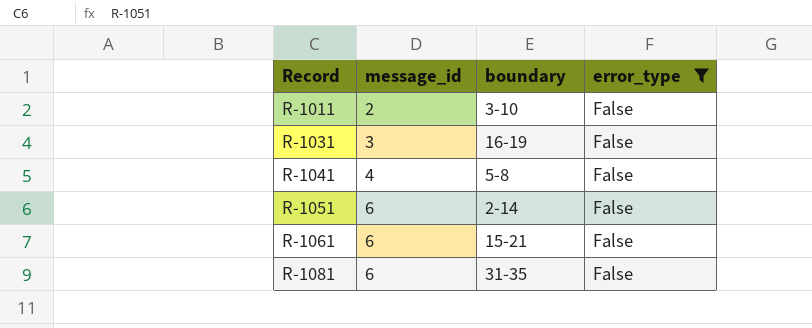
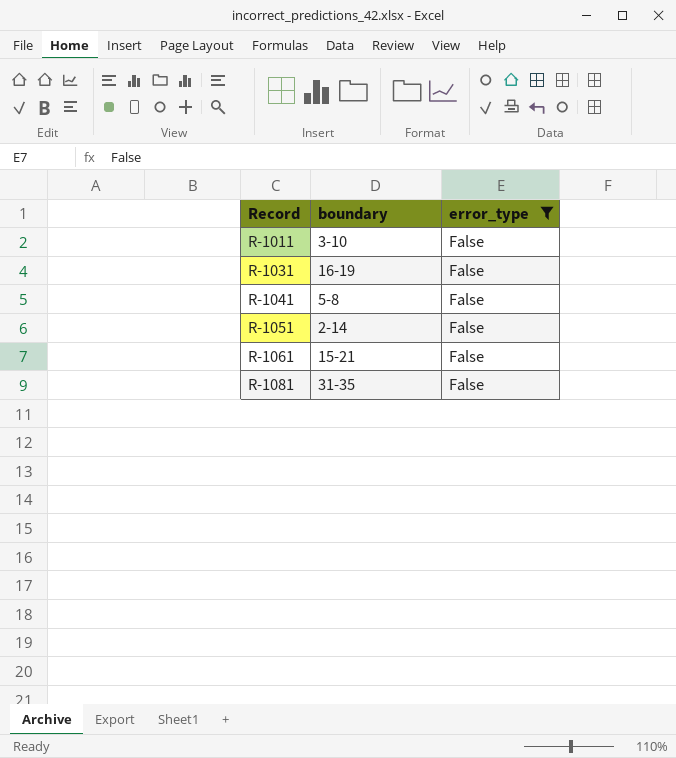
column message_id | position: 2 -> none

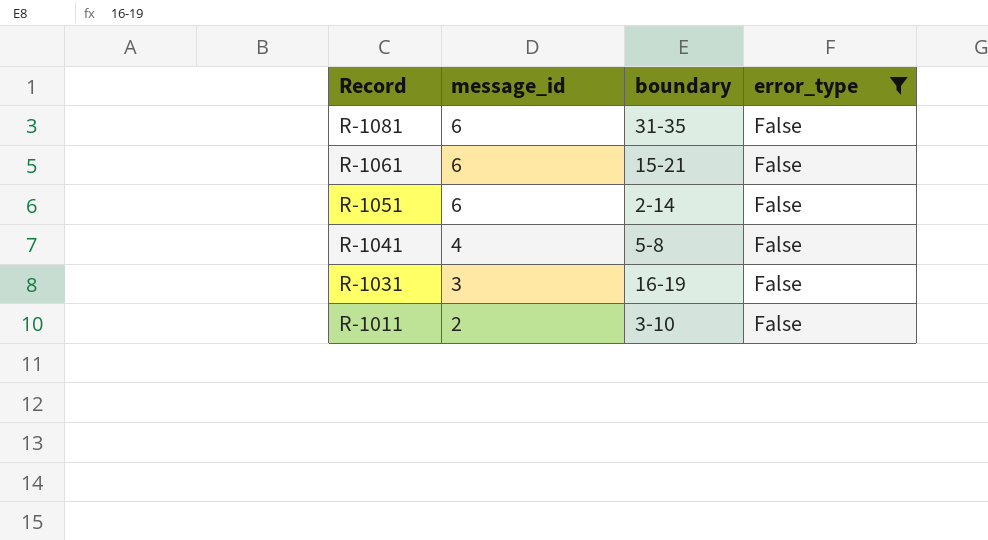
row order: Record ascending -> Record descending
column message_id | position: none -> 2

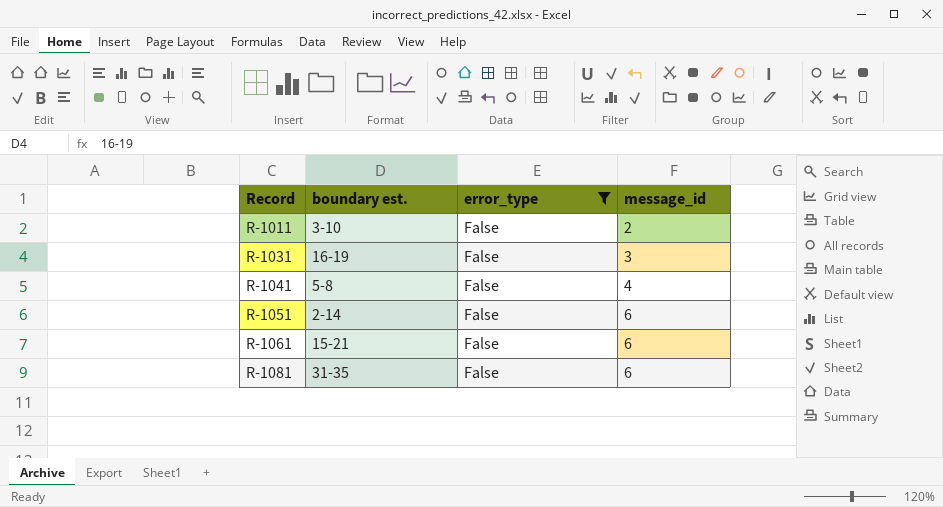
row order: Record descending -> Record ascending
column name: boundary -> boundary est.
column message_id | position: 2 -> 4

